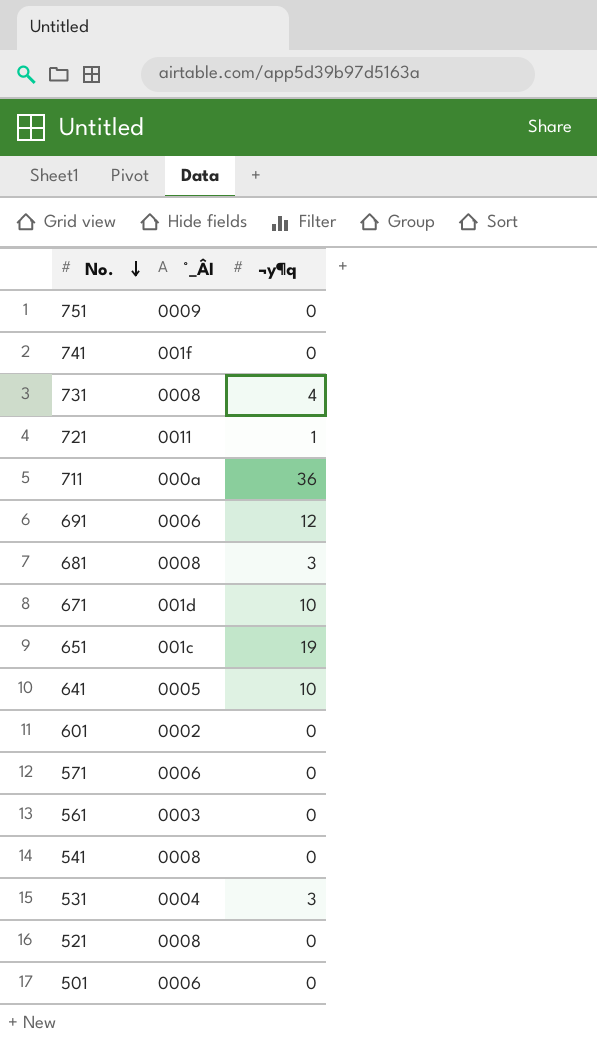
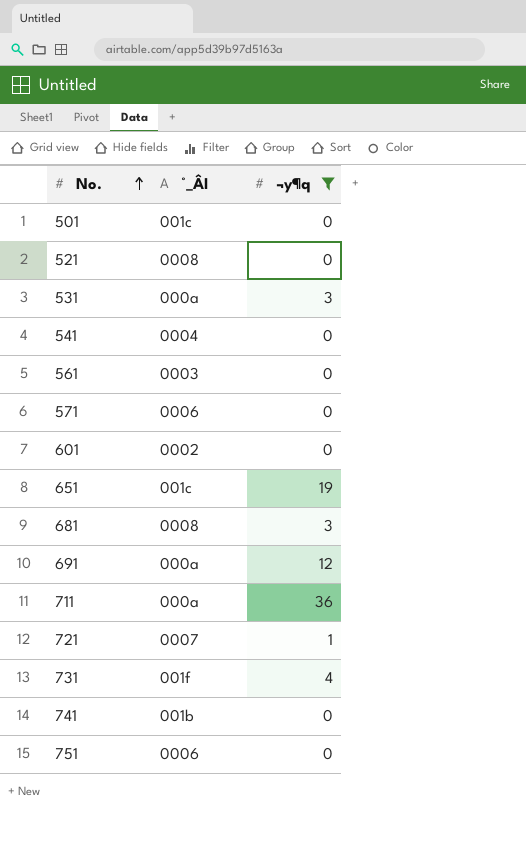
filter: none -> ¬y¶q != 10
row order: No. descending -> No. ascending
501 | °_ÂI: 0006 -> 001c
531 | °_ÂI: 0004 -> 000a
541 | °_ÂI: 0008 -> 0004
691 | °_ÂI: 0006 -> 000a
721 | °_ÂI: 0011 -> 0007
731 | °_ÂI: 0008 -> 001f
741 | °_ÂI: 001f -> 001b
751 | °_ÂI: 0009 -> 0006

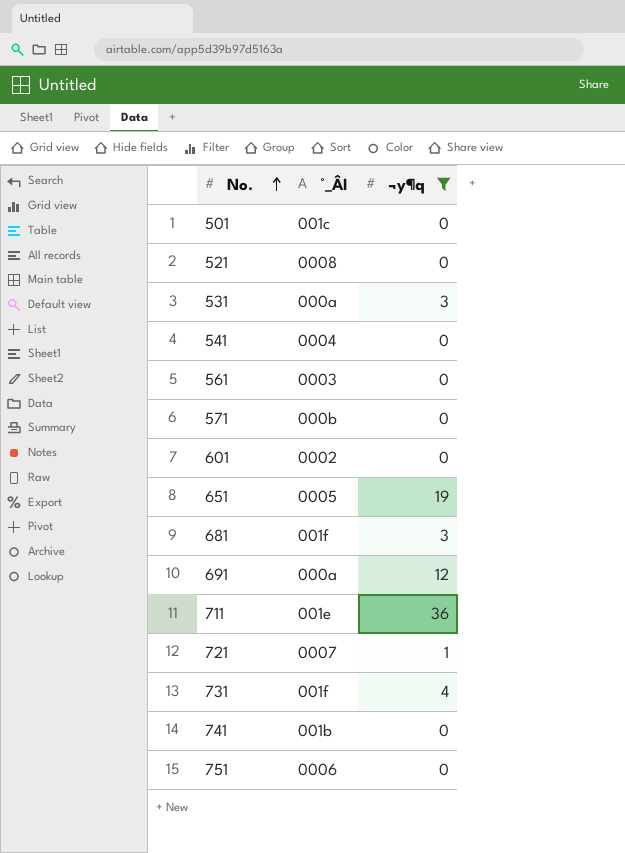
571 | °_ÂI: 0006 -> 000b
651 | °_ÂI: 001c -> 0005
681 | °_ÂI: 0008 -> 001f
711 | °_ÂI: 000a -> 001e

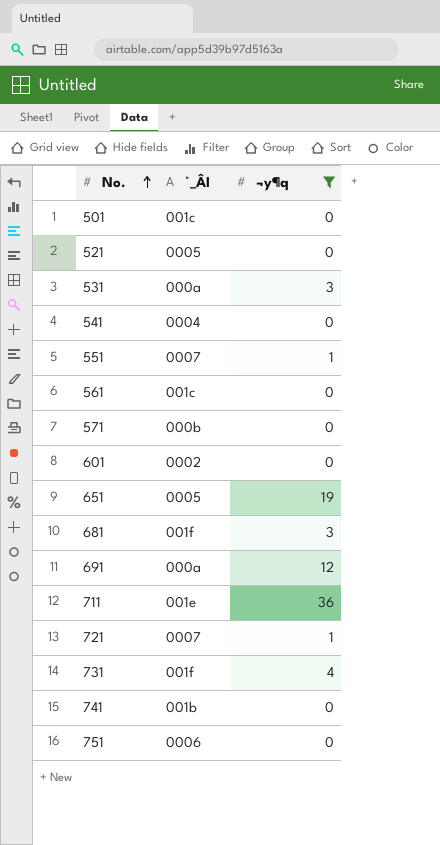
521 | °_ÂI: 0008 -> 0005
row 551: none -> 0007 | 1
561 | °_ÂI: 0003 -> 001c

